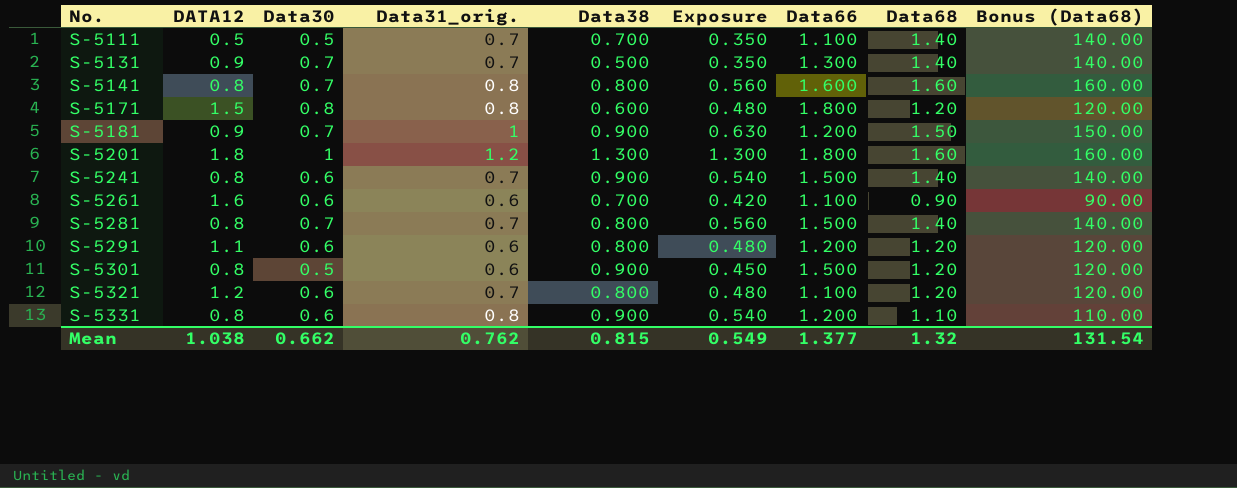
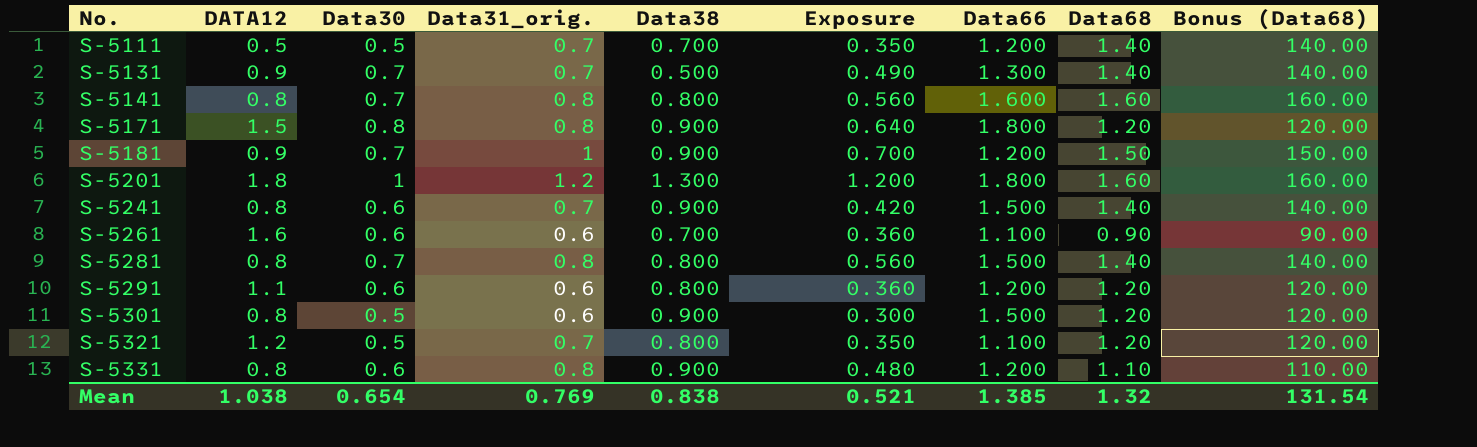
column Exposure | formula: [Data30] * [Data38] -> [Data30] * [Data31_orig.]
S-5111 | Data66: 1.100 -> 1.200
S-5171 | Data38: 0.600 -> 0.900
S-5281 | Data31_orig.: 0.7 -> 0.8
S-5321 | Data30: 0.6 -> 0.5
Mean | Data30: 0.662 -> 0.654
Mean | Data31_orig.: 0.762 -> 0.769
Mean | Data38: 0.815 -> 0.838
Mean | Exposure: 0.549 -> 0.521
Mean | Data66: 1.377 -> 1.385

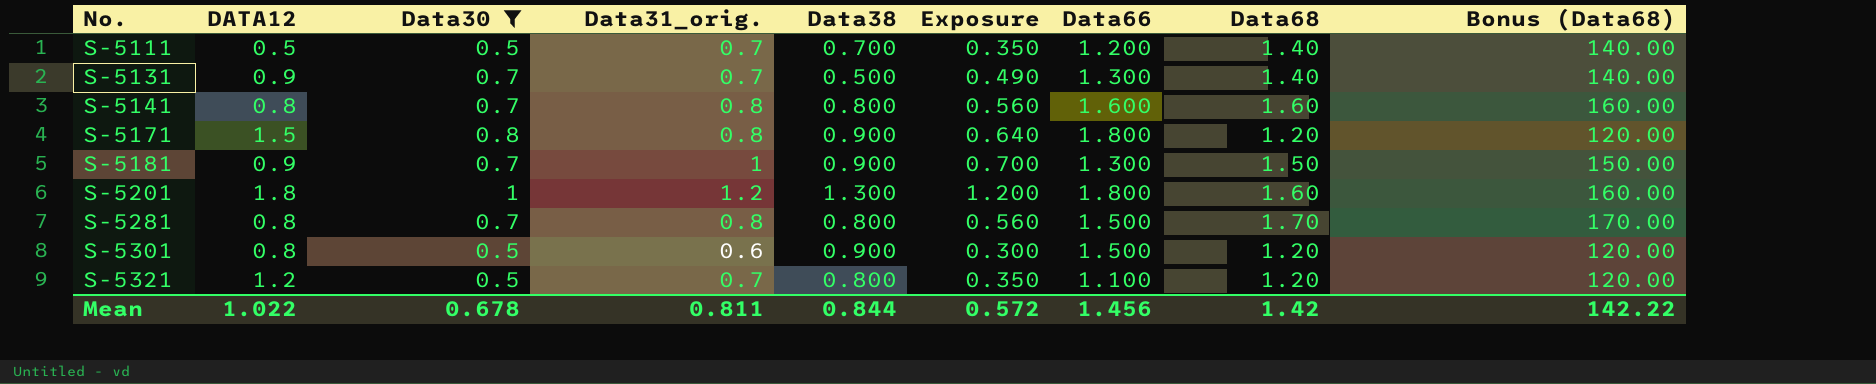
filter: none -> Data30 != 0.6
S-5181 | Data66: 1.200 -> 1.300
S-5281 | Data68: 1.40 -> 1.70
S-5281 | Bonus (Data68): 140.00 -> 170.00
Mean | DATA12: 1.038 -> 1.022
Mean | Data30: 0.654 -> 0.678
Mean | Data31_orig.: 0.769 -> 0.811
Mean | Data38: 0.838 -> 0.844
Mean | Exposure: 0.521 -> 0.572
Mean | Data66: 1.385 -> 1.456
Mean | Data68: 1.32 -> 1.42
Mean | Bonus (Data68): 131.54 -> 142.22

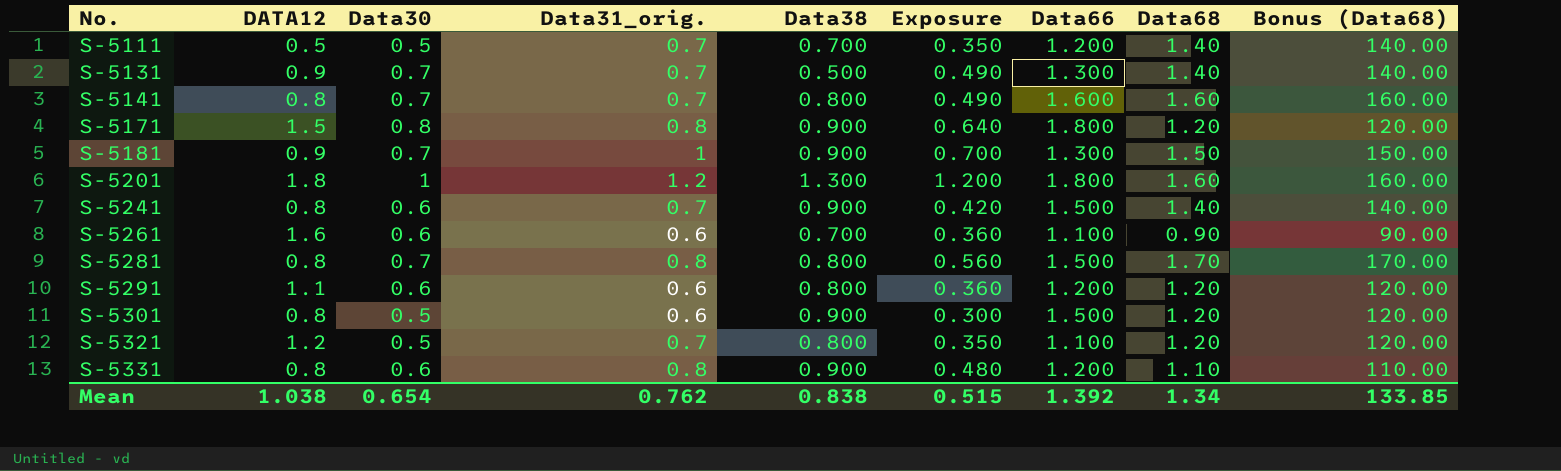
filter: Data30 != 0.6 -> none
S-5141 | Data31_orig.: 0.8 -> 0.7
S-5141 | Exposure: 0.560 -> 0.490
Mean | DATA12: 1.022 -> 1.038
Mean | Data30: 0.678 -> 0.654
Mean | Data31_orig.: 0.811 -> 0.762
Mean | Data38: 0.844 -> 0.838
Mean | Exposure: 0.572 -> 0.515
Mean | Data66: 1.456 -> 1.392
Mean | Data68: 1.42 -> 1.34
Mean | Bonus (Data68): 142.22 -> 133.85

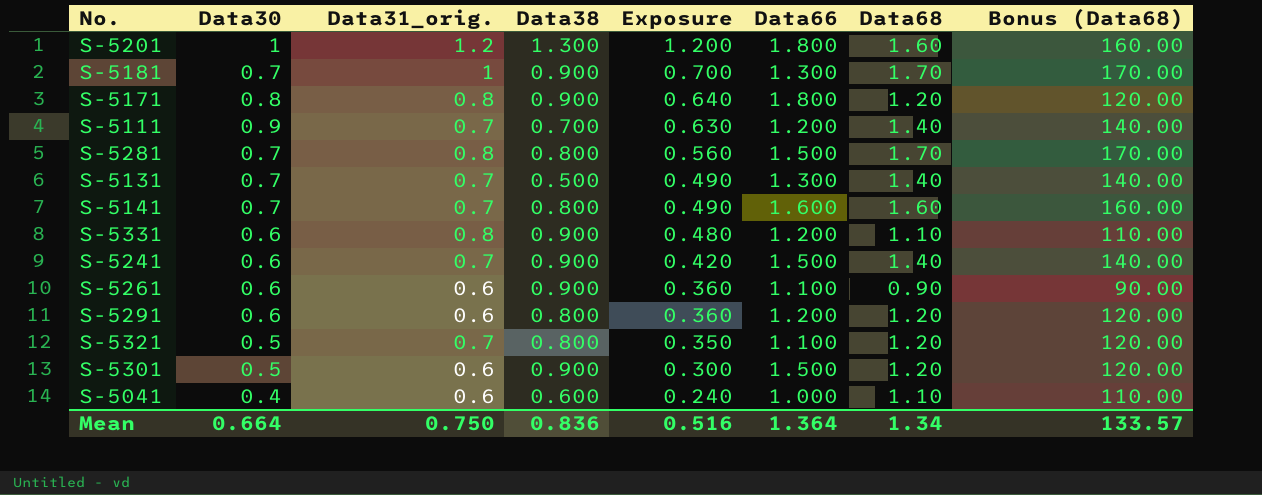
row order: No. ascending -> Exposure descending
column DATA12 | position: 2 -> none
S-5181 | Data68: 1.50 -> 1.70
S-5181 | Bonus (Data68): 150.00 -> 170.00
S-5111 | Data30: 0.5 -> 0.9
S-5111 | Exposure: 0.350 -> 0.630
S-5261 | Data38: 0.700 -> 0.900
row S-5041: none -> 0.4 | 0.6 | 0.600 | 0.240 | 1.000 | 1.10 | 110.00
Mean | Data30: 0.654 -> 0.664
Mean | Data31_orig.: 0.762 -> 0.750
Mean | Data38: 0.838 -> 0.836
Mean | Exposure: 0.515 -> 0.516
Mean | Data66: 1.392 -> 1.364
Mean | Bonus (Data68): 133.85 -> 133.57

